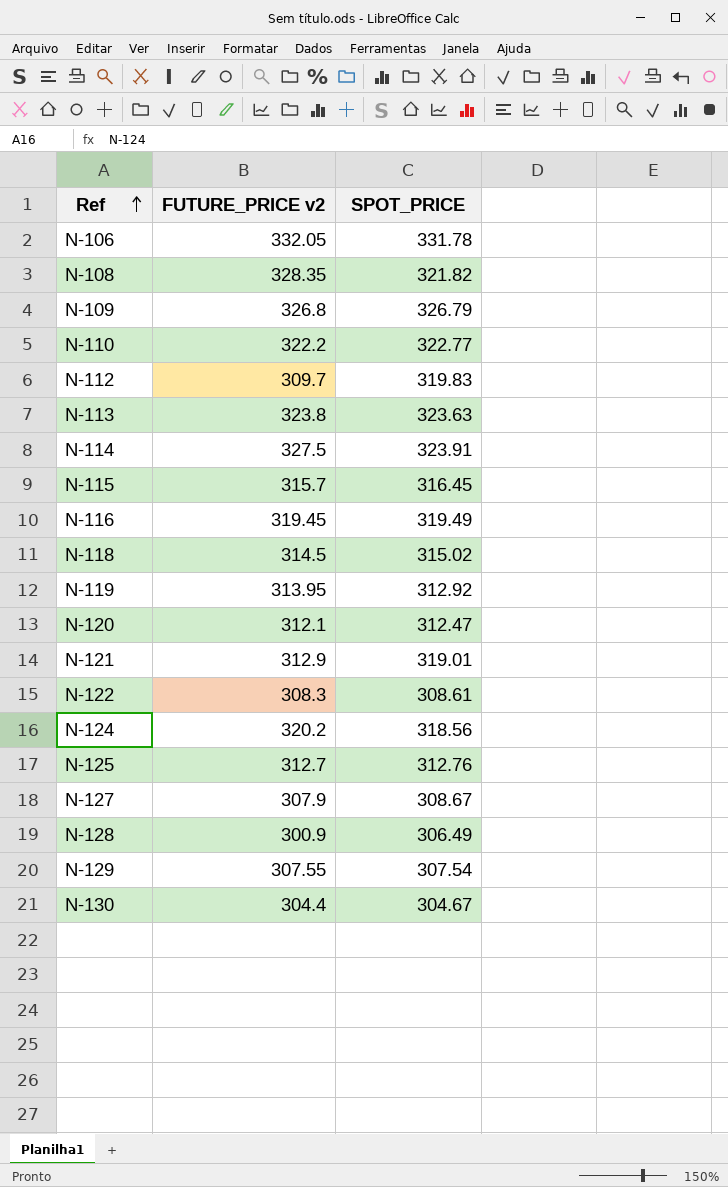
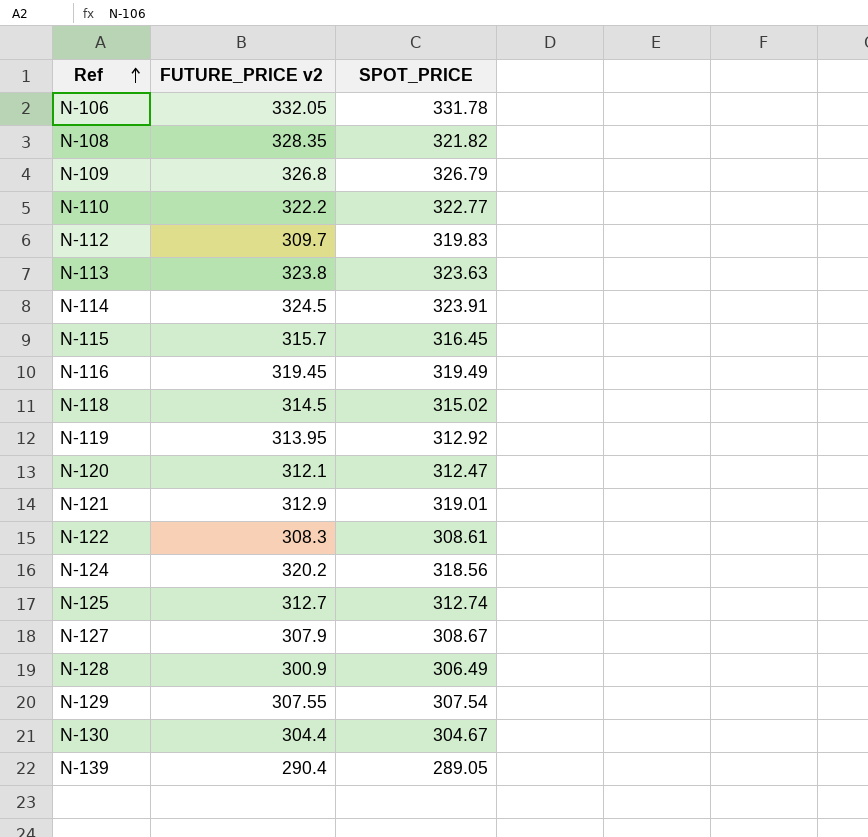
N-114 | FUTURE_PRICE v2: 327.5 -> 324.5
N-125 | SPOT_PRICE: 312.76 -> 312.74
row N-139: none -> 290.4 | 289.05

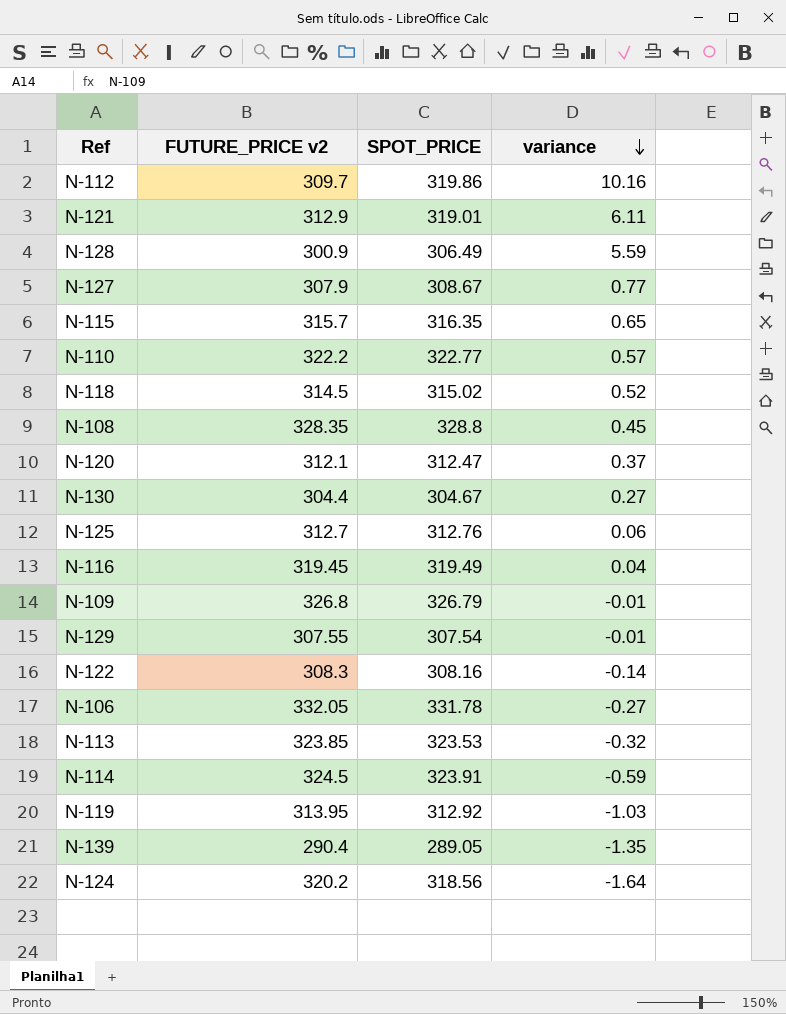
row order: Ref ascending -> variance descending
column variance | formula: none -> [SPOT_PRICE] - [FUTURE_PRICE v2]
N-112 | SPOT_PRICE: 319.83 -> 319.86
N-115 | SPOT_PRICE: 316.45 -> 316.35
N-108 | SPOT_PRICE: 321.82 -> 328.8
N-125 | SPOT_PRICE: 312.74 -> 312.76
N-122 | SPOT_PRICE: 308.61 -> 308.16
N-113 | FUTURE_PRICE v2: 323.8 -> 323.85
N-113 | SPOT_PRICE: 323.63 -> 323.53

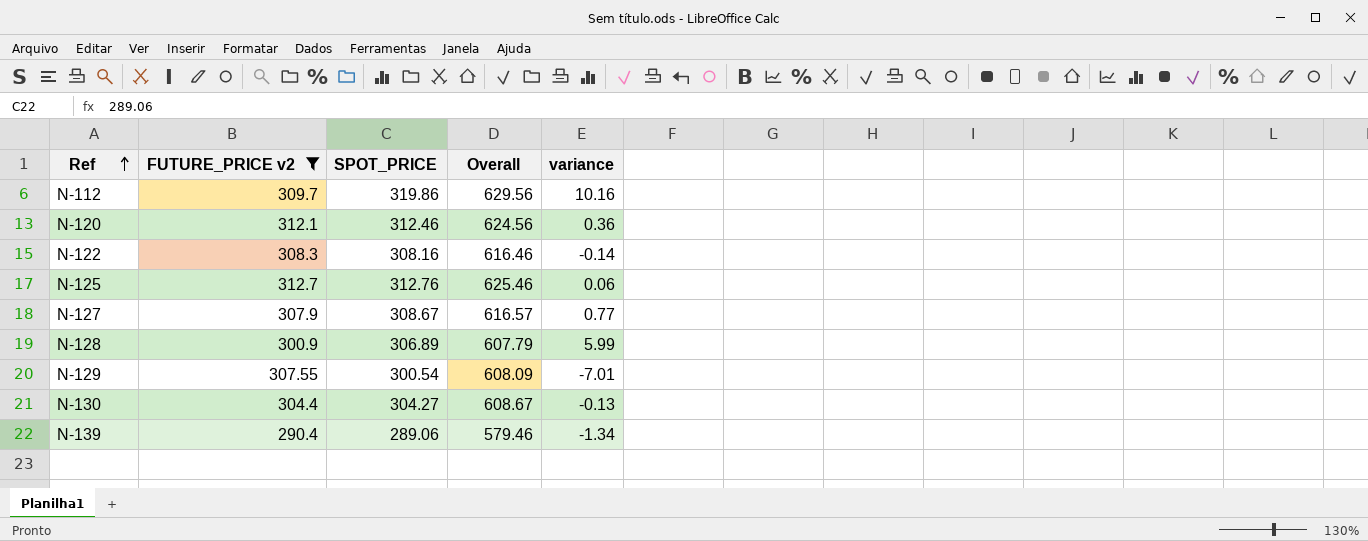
filter: none -> FUTURE_PRICE v2 <= 312.7
row order: variance descending -> Ref ascending
column Overall | formula: none -> [FUTURE_PRICE v2] + [SPOT_PRICE]
N-120 | SPOT_PRICE: 312.47 -> 312.46
N-120 | variance: 0.37 -> 0.36
N-128 | SPOT_PRICE: 306.49 -> 306.89
N-128 | variance: 5.59 -> 5.99
N-129 | SPOT_PRICE: 307.54 -> 300.54
N-129 | variance: -0.01 -> -7.01
N-130 | SPOT_PRICE: 304.67 -> 304.27
N-130 | variance: 0.27 -> -0.13
N-139 | SPOT_PRICE: 289.05 -> 289.06
N-139 | variance: -1.35 -> -1.34

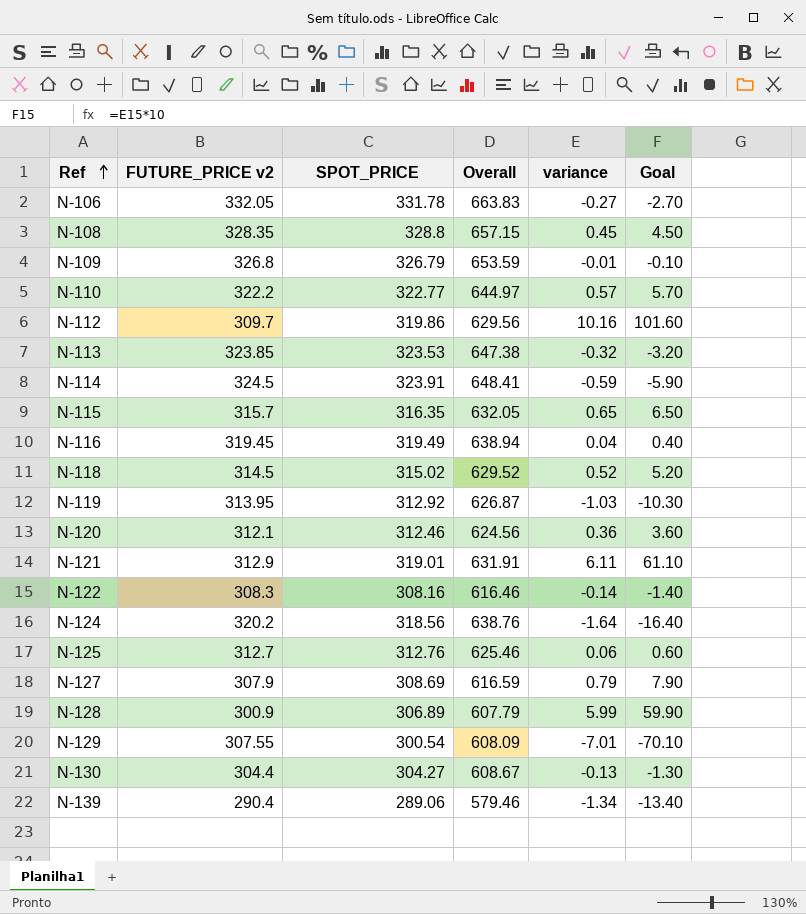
filter: FUTURE_PRICE v2 <= 312.7 -> none
column Goal | formula: none -> [variance] * 10
N-127 | SPOT_PRICE: 308.67 -> 308.69
N-127 | Overall: 616.57 -> 616.59
N-127 | variance: 0.77 -> 0.79

